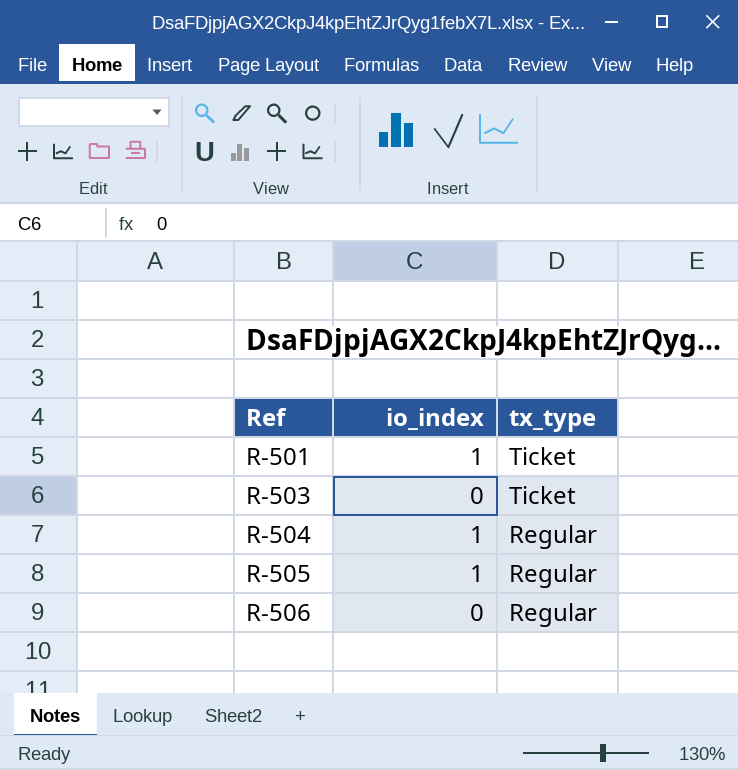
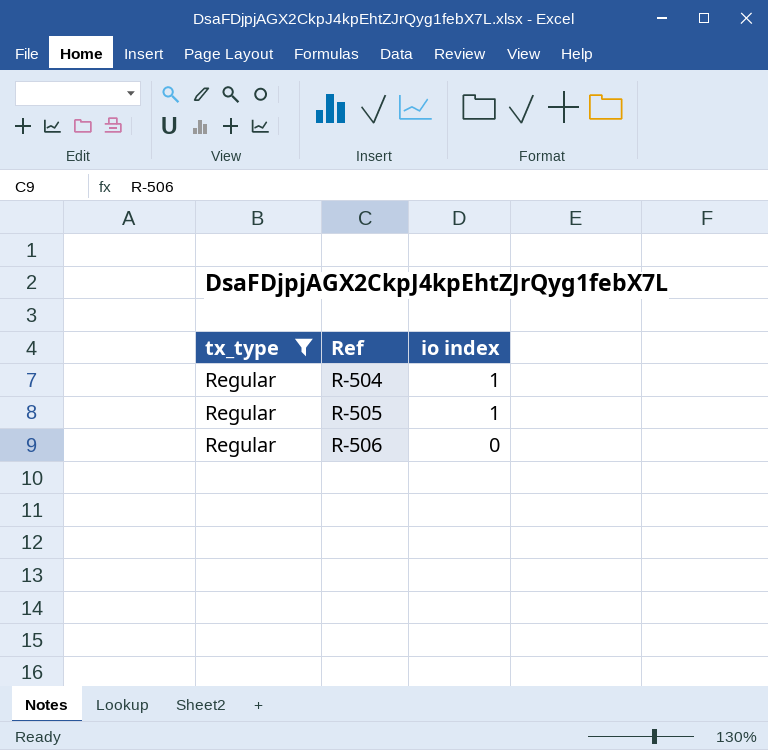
filter: none -> tx_type = Regular
column tx_type | position: 3 -> 1
column name: io_index -> io index

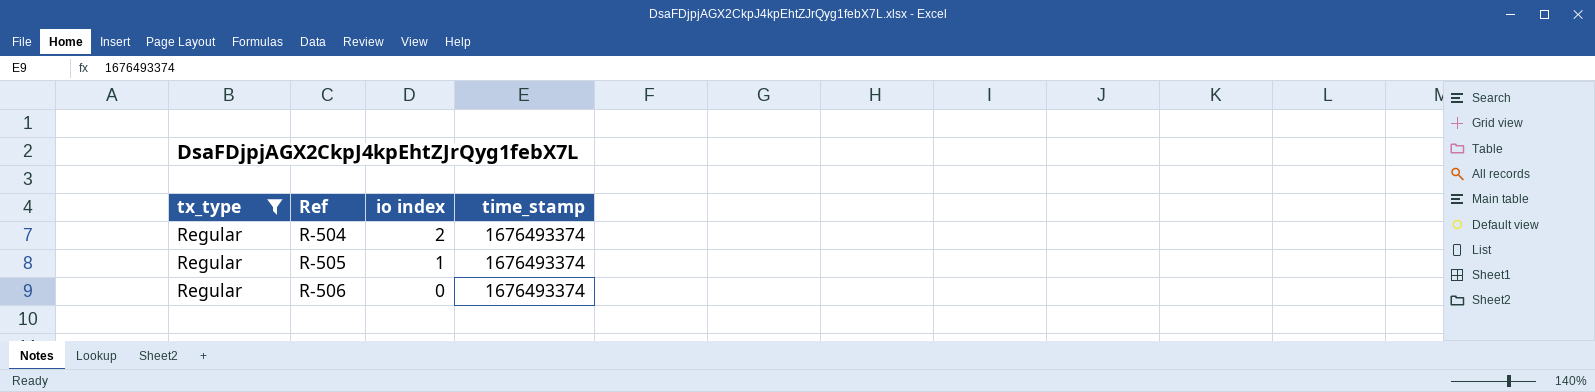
column time_stamp | position: none -> 4
R-504 | io index: 1 -> 2

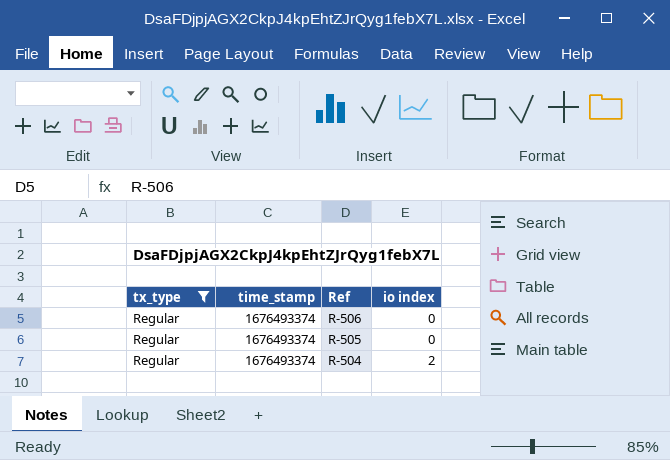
row order: Ref ascending -> Ref descending
column time_stamp | position: 4 -> 2
R-505 | io index: 1 -> 0

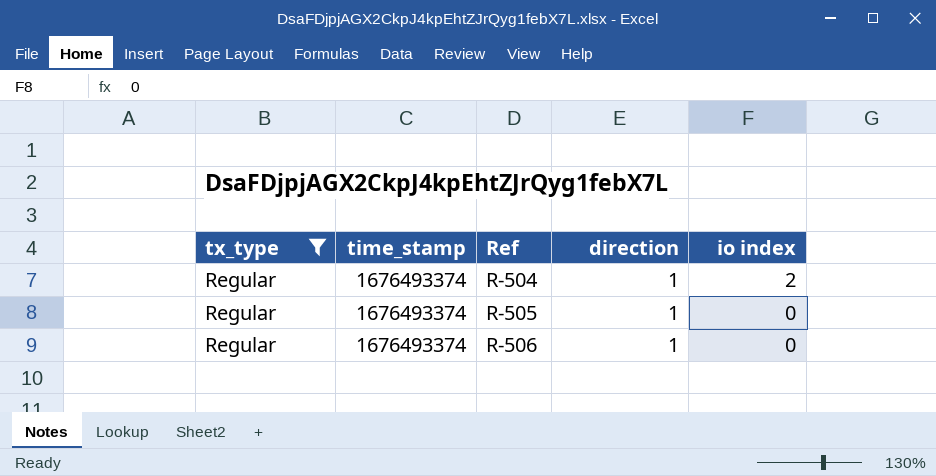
row order: Ref descending -> Ref ascending
column direction | position: none -> 4

